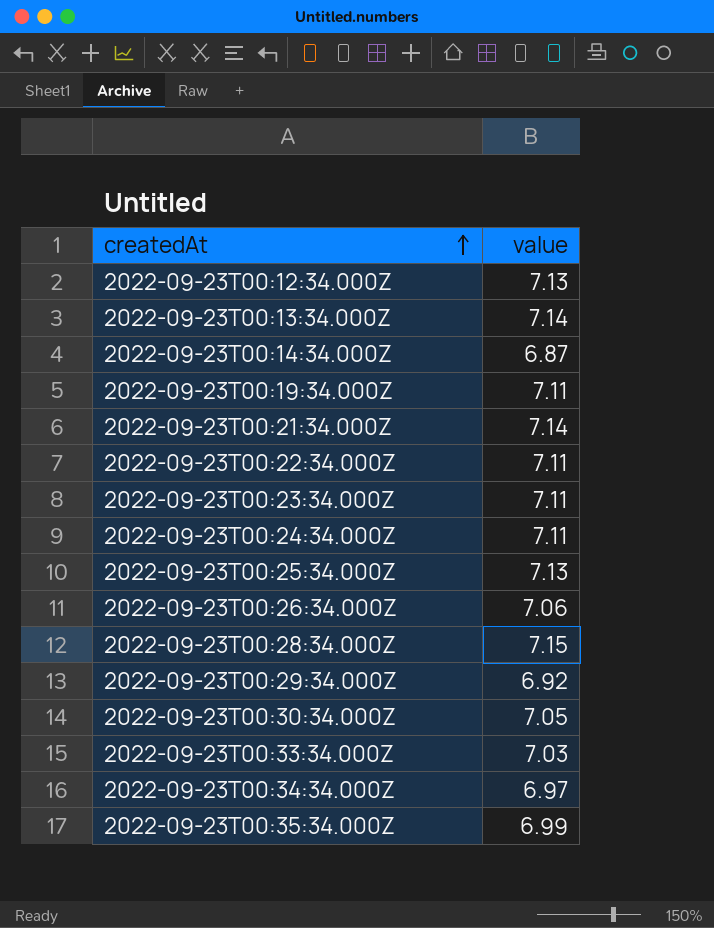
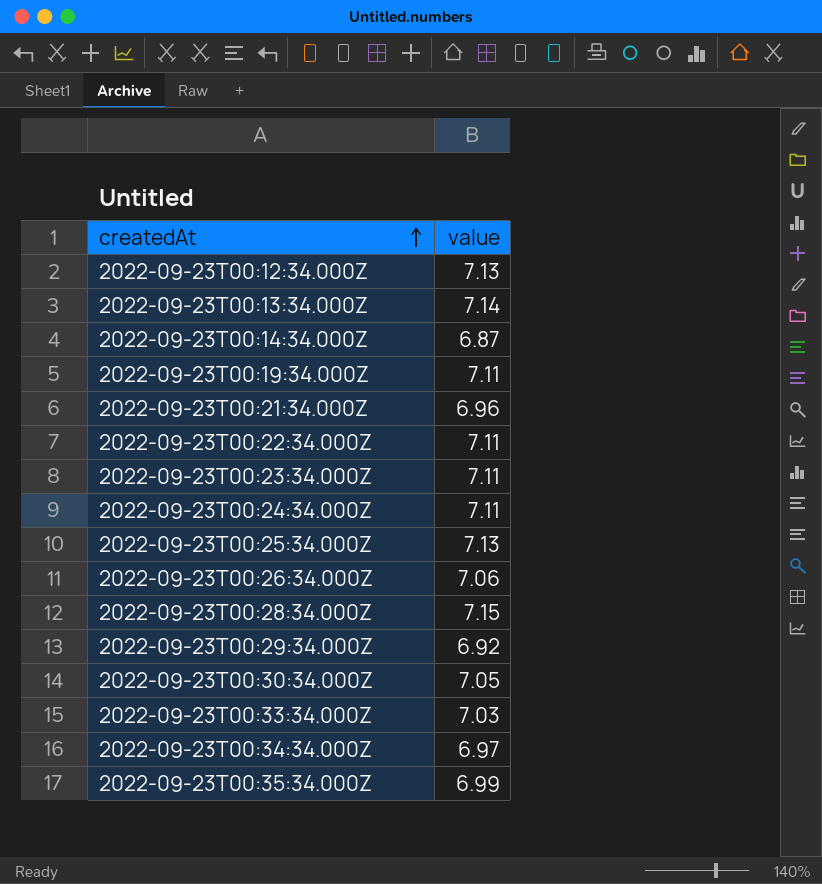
2022-09-23T00:21:34.000Z | value: 7.14 -> 6.96

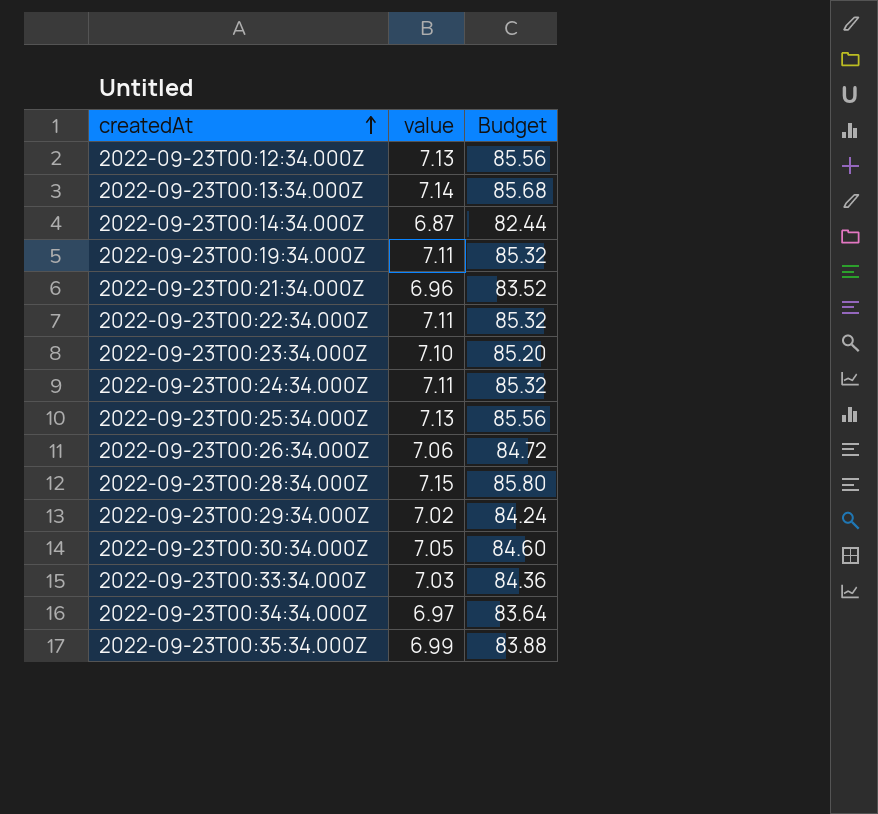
column Budget | formula: none -> [value] * 12
2022-09-23T00:23:34.000Z | value: 7.11 -> 7.10
2022-09-23T00:29:34.000Z | value: 6.92 -> 7.02

